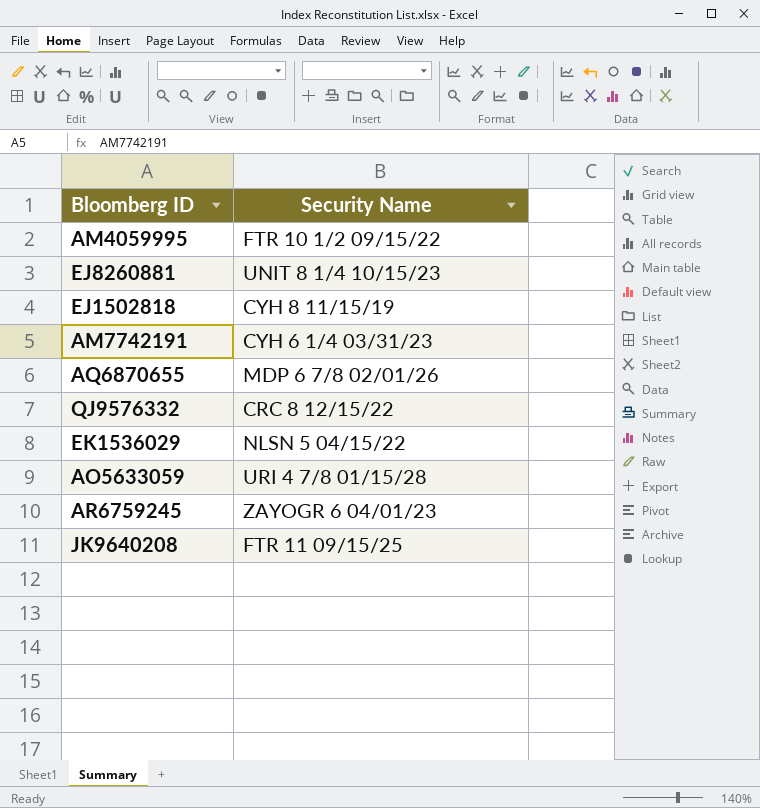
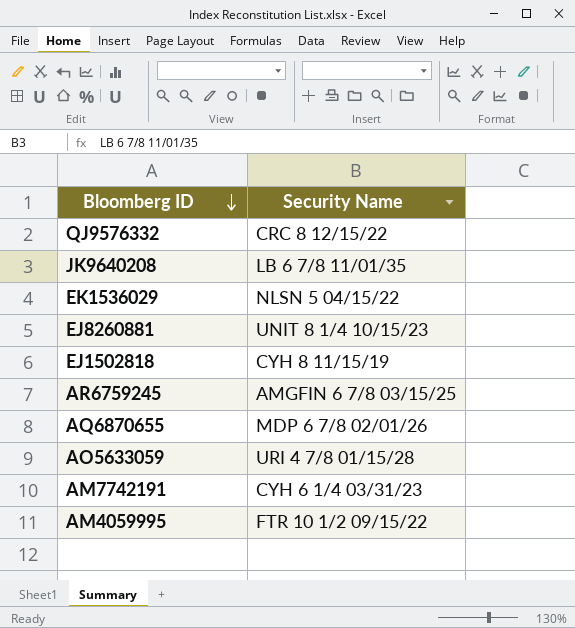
row order: none -> Bloomberg ID descending
JK9640208 | Security Name: FTR 11 09/15/25 -> LB 6 7/8 11/01/35
AR6759245 | Security Name: ZAYOGR 6 04/01/23 -> AMGFIN 6 7/8 03/15/25

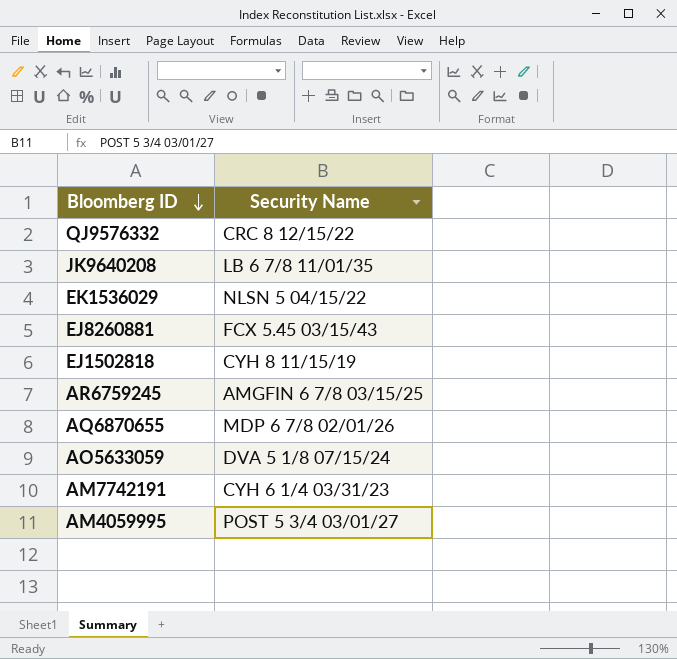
EJ8260881 | Security Name: UNIT 8 1/4 10/15/23 -> FCX 5.45 03/15/43
AO5633059 | Security Name: URI 4 7/8 01/15/28 -> DVA 5 1/8 07/15/24
AM4059995 | Security Name: FTR 10 1/2 09/15/22 -> POST 5 3/4 03/01/27

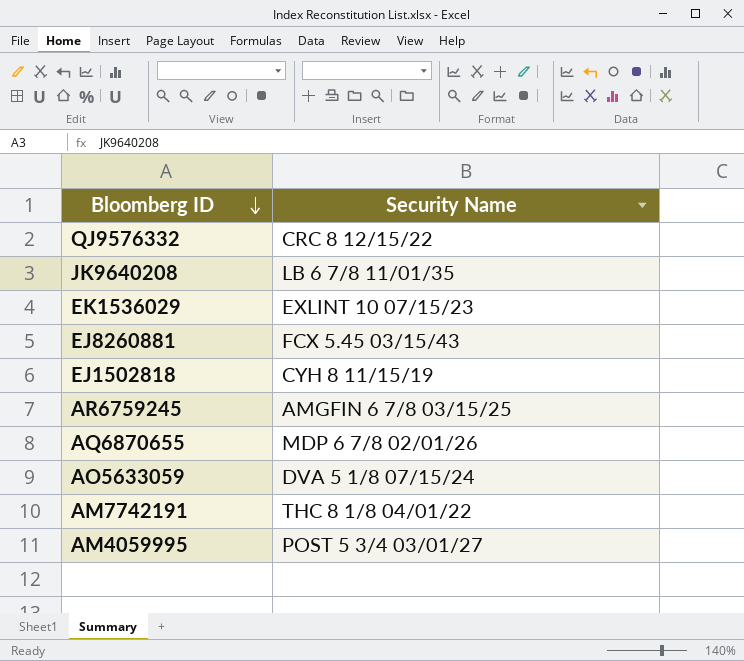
EK1536029 | Security Name: NLSN 5 04/15/22 -> EXLINT 10 07/15/23
AM7742191 | Security Name: CYH 6 1/4 03/31/23 -> THC 8 1/8 04/01/22

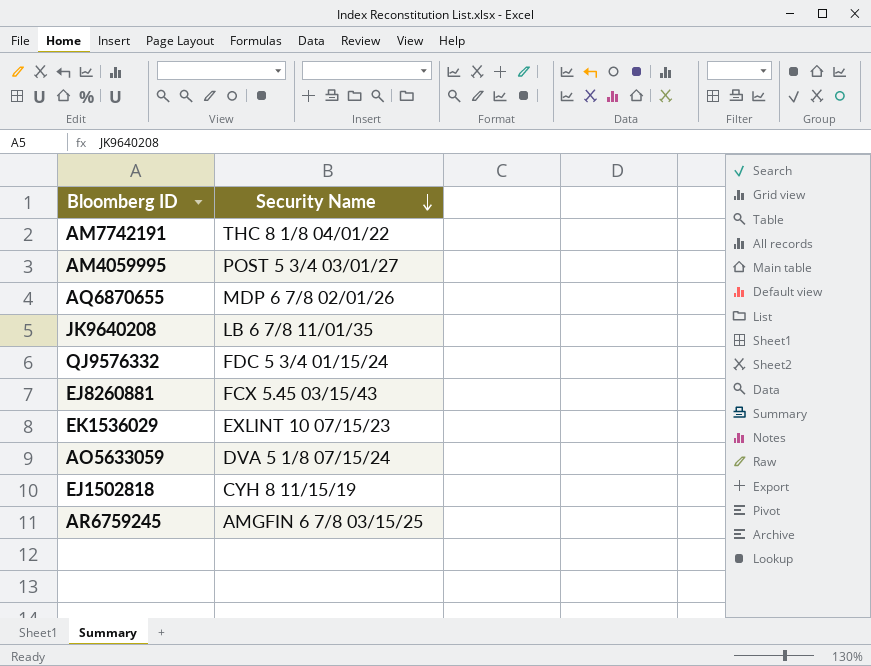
row order: Bloomberg ID descending -> Security Name descending
QJ9576332 | Security Name: CRC 8 12/15/22 -> FDC 5 3/4 01/15/24

